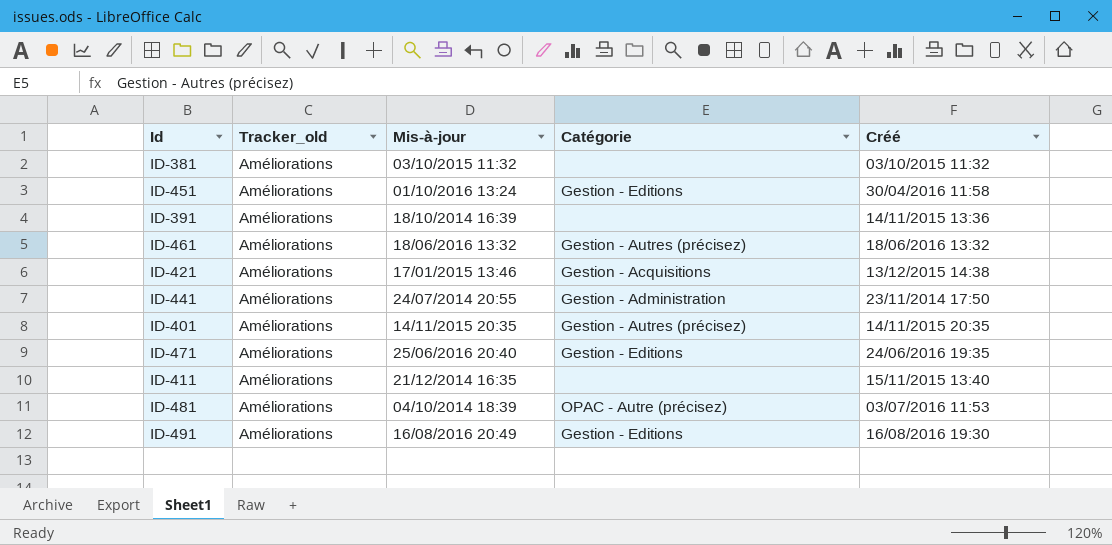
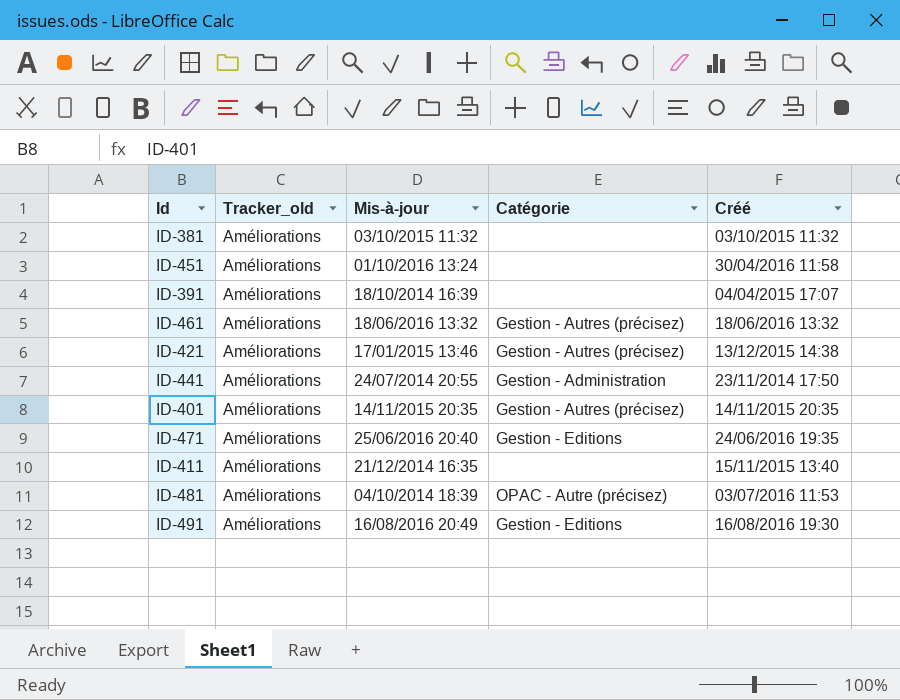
ID-451 | Catégorie: Gestion - Editions -> none
ID-391 | Créé: 14/11/2015 13:36 -> 04/04/2015 17:07
ID-421 | Catégorie: Gestion - Acquisitions -> Gestion - Autres (précisez)

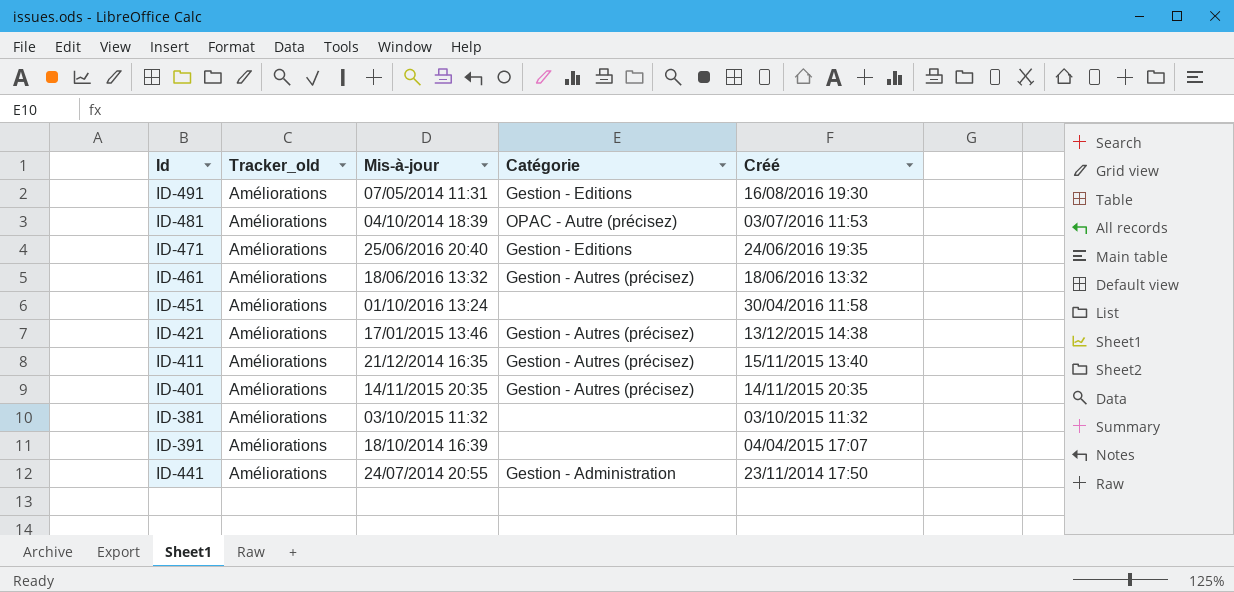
row order: none -> Créé descending
ID-491 | Mis-à-jour: 16/08/2016 20:49 -> 07/05/2014 11:31
ID-411 | Catégorie: none -> Gestion - Autres (précisez)

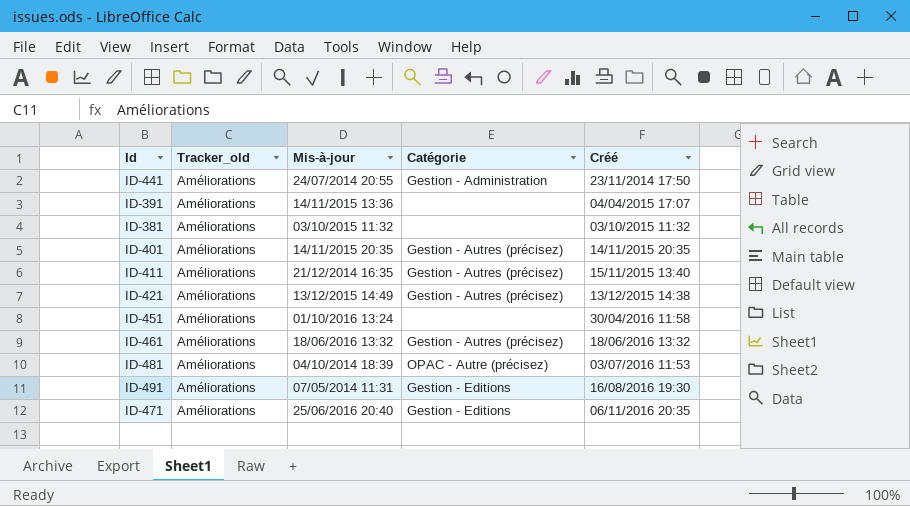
row order: Créé descending -> Créé ascending
ID-391 | Mis-à-jour: 18/10/2014 16:39 -> 14/11/2015 13:36
ID-421 | Mis-à-jour: 17/01/2015 13:46 -> 13/12/2015 14:49
ID-471 | Créé: 24/06/2016 19:35 -> 06/11/2016 20:35

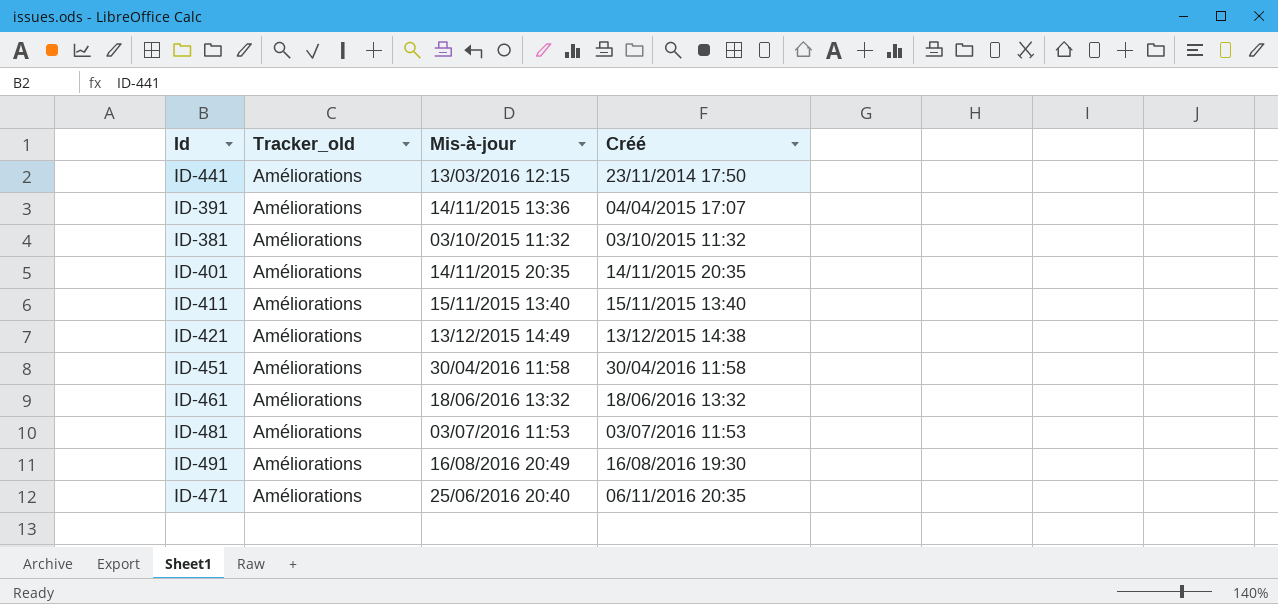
column Catégorie | position: 4 -> none
ID-441 | Mis-à-jour: 24/07/2014 20:55 -> 13/03/2016 12:15
ID-411 | Mis-à-jour: 21/12/2014 16:35 -> 15/11/2015 13:40
ID-451 | Mis-à-jour: 01/10/2016 13:24 -> 30/04/2016 11:58
ID-481 | Mis-à-jour: 04/10/2014 18:39 -> 03/07/2016 11:53
ID-491 | Mis-à-jour: 07/05/2014 11:31 -> 16/08/2016 20:49

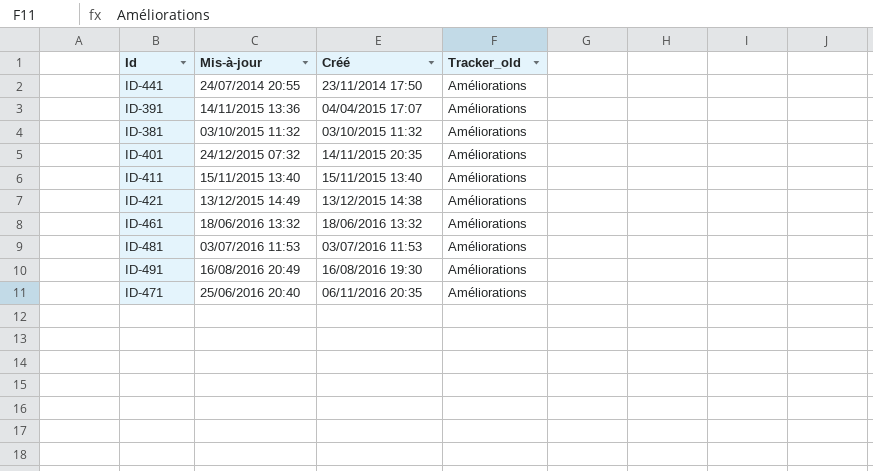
column Tracker_old | position: 2 -> 4
row ID-451: Améliorations | 30/04/2016 11:58 | 30/04/2016 11:58 -> none
ID-441 | Mis-à-jour: 13/03/2016 12:15 -> 24/07/2014 20:55
ID-401 | Mis-à-jour: 14/11/2015 20:35 -> 24/12/2015 07:32

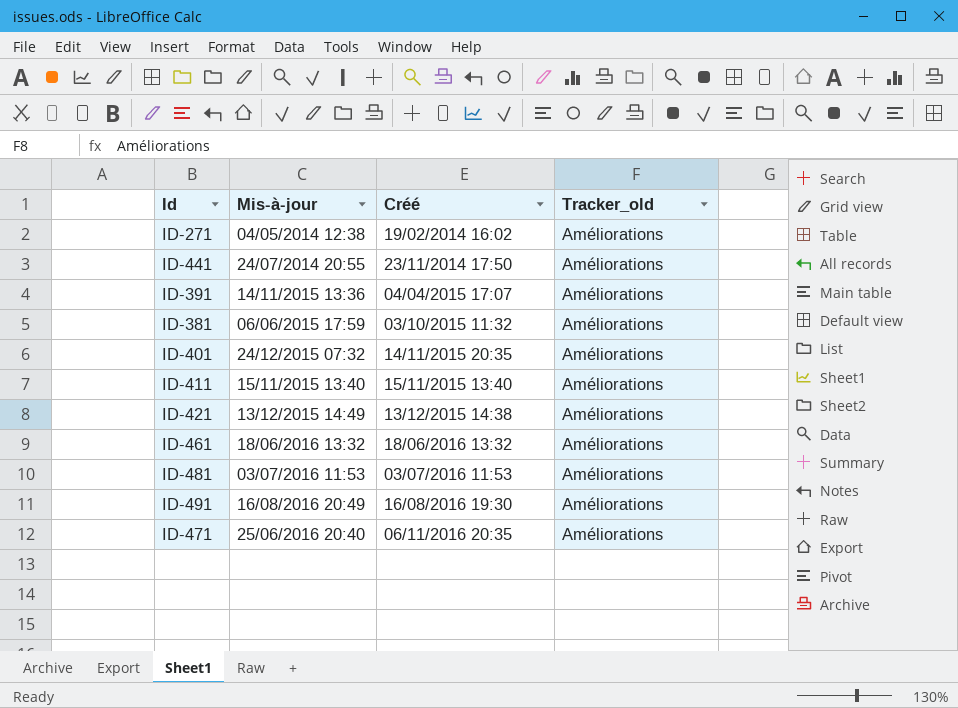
row ID-271: none -> 04/05/2014 12:38 | 19/02/2014 16:02 | Améliorations
ID-381 | Mis-à-jour: 03/10/2015 11:32 -> 06/06/2015 17:59

